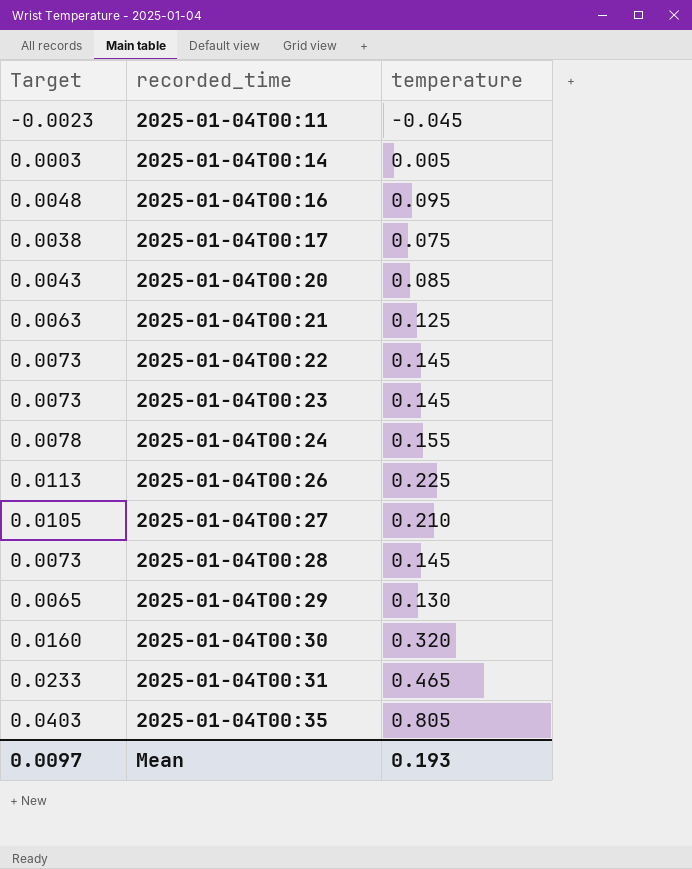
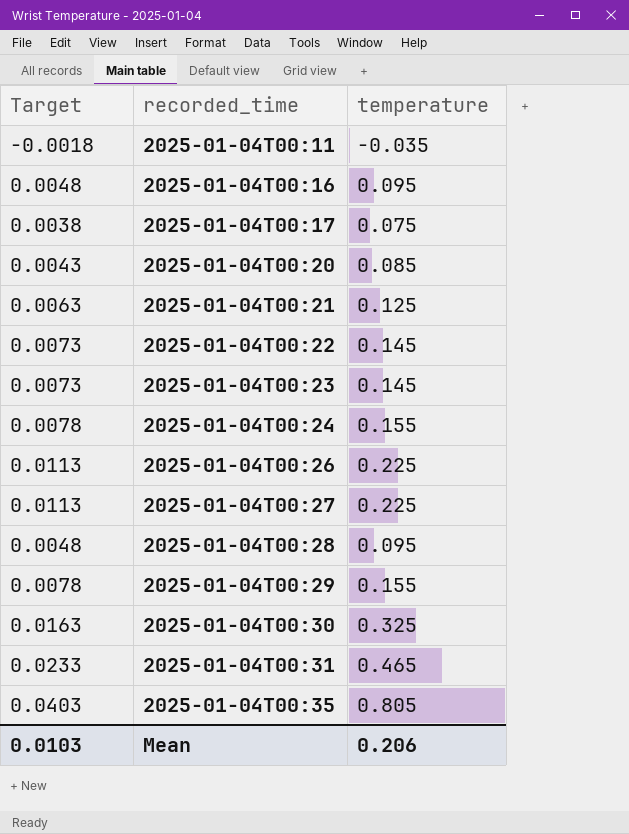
row 2025-01-04T00:14: 0.0003 | 0.005 -> none
2025-01-04T00:11 | Target: -0.0023 -> -0.0018
2025-01-04T00:11 | temperature: -0.045 -> -0.035
2025-01-04T00:27 | Target: 0.0105 -> 0.0113
2025-01-04T00:27 | temperature: 0.210 -> 0.225
2025-01-04T00:28 | Target: 0.0073 -> 0.0048
2025-01-04T00:28 | temperature: 0.145 -> 0.095
2025-01-04T00:29 | Target: 0.0065 -> 0.0078
2025-01-04T00:29 | temperature: 0.130 -> 0.155
2025-01-04T00:30 | Target: 0.0160 -> 0.0163
2025-01-04T00:30 | temperature: 0.320 -> 0.325
Mean | Target: 0.0097 -> 0.0103
Mean | temperature: 0.193 -> 0.206

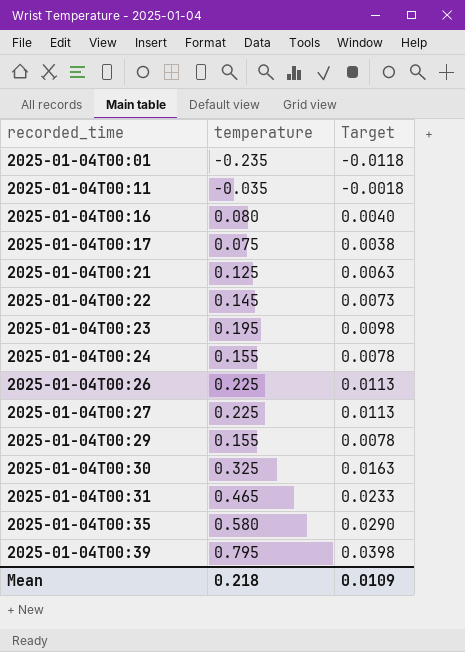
column Target | position: 1 -> 3
row 2025-01-04T00:20: 0.0043 | 0.085 -> none
row 2025-01-04T00:28: 0.0048 | 0.095 -> none
row 2025-01-04T00:01: none -> -0.235 | -0.0118
2025-01-04T00:16 | temperature: 0.095 -> 0.080
2025-01-04T00:16 | Target: 0.0048 -> 0.0040
2025-01-04T00:23 | temperature: 0.145 -> 0.195
2025-01-04T00:23 | Target: 0.0073 -> 0.0098
2025-01-04T00:35 | temperature: 0.805 -> 0.580
2025-01-04T00:35 | Target: 0.0403 -> 0.0290
row 2025-01-04T00:39: none -> 0.795 | 0.0398
Mean | temperature: 0.206 -> 0.218
Mean | Target: 0.0103 -> 0.0109

